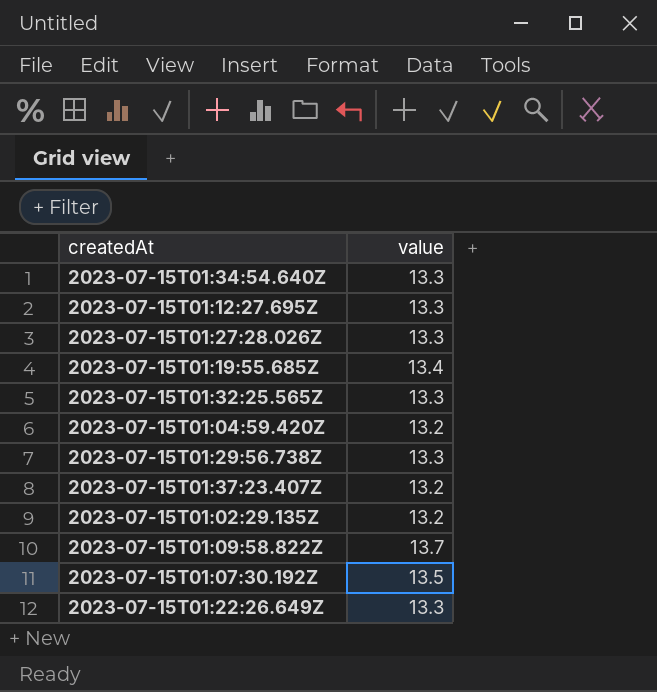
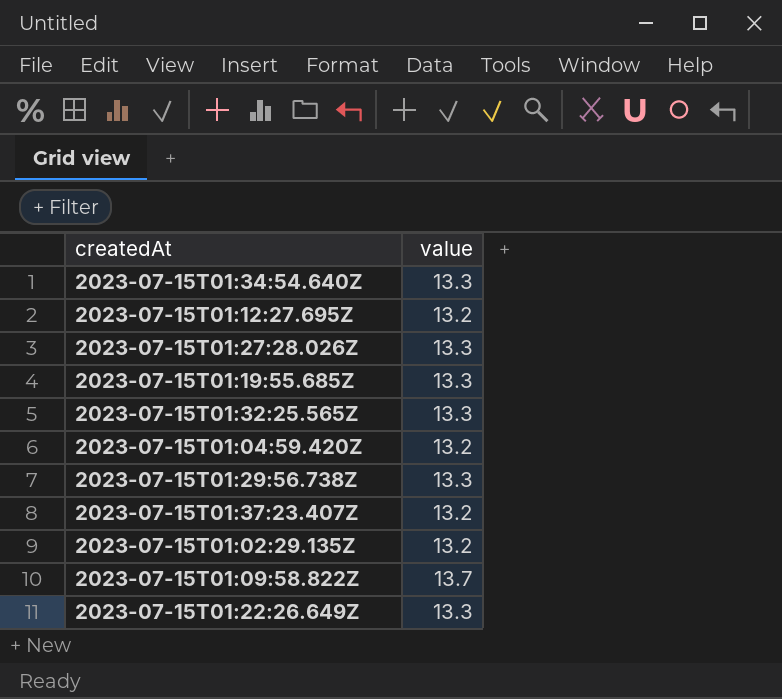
row 2023-07-15T01:07:30.192Z: 13.5 -> none
2023-07-15T01:12:27.695Z | value: 13.3 -> 13.2
2023-07-15T01:19:55.685Z | value: 13.4 -> 13.3

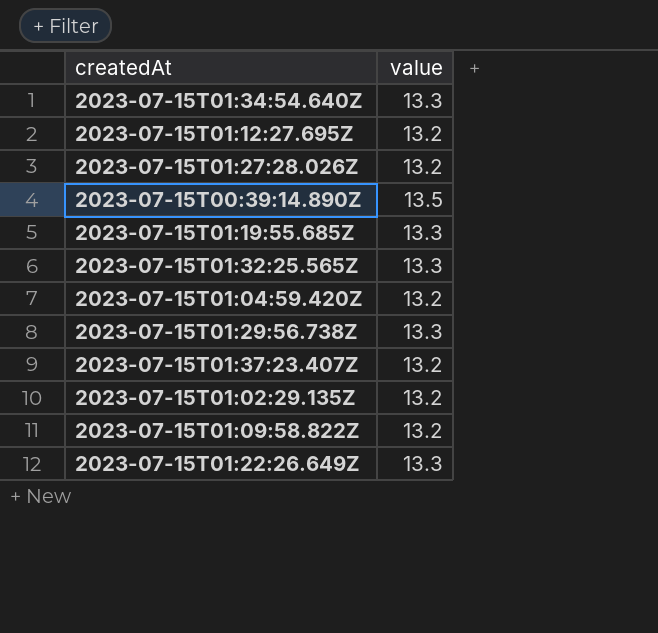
2023-07-15T01:27:28.026Z | value: 13.3 -> 13.2
row 2023-07-15T00:39:14.890Z: none -> 13.5
2023-07-15T01:09:58.822Z | value: 13.7 -> 13.2

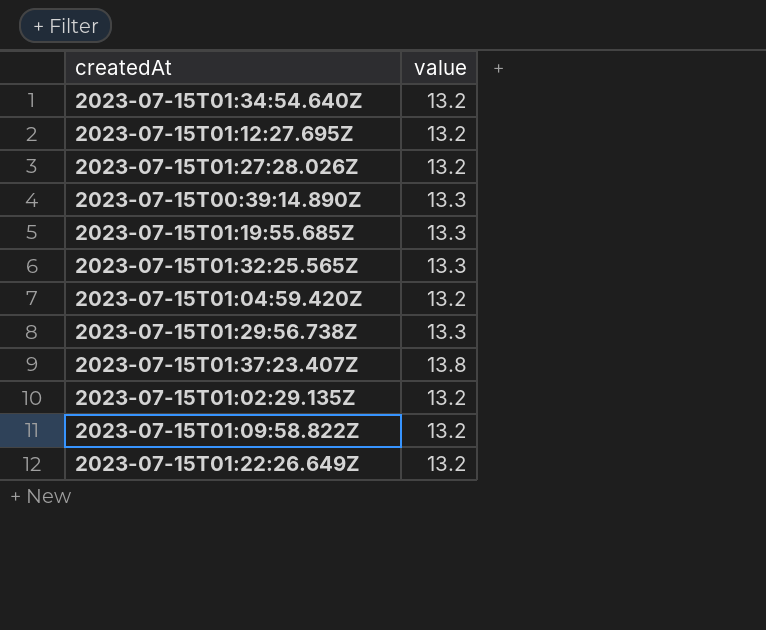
2023-07-15T01:34:54.640Z | value: 13.3 -> 13.2
2023-07-15T00:39:14.890Z | value: 13.5 -> 13.3
2023-07-15T01:37:23.407Z | value: 13.2 -> 13.8
2023-07-15T01:22:26.649Z | value: 13.3 -> 13.2

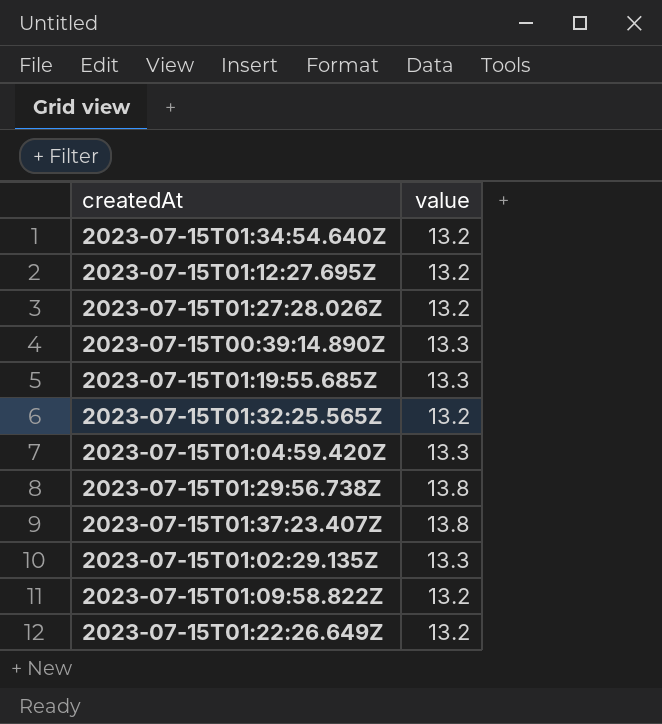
2023-07-15T01:32:25.565Z | value: 13.3 -> 13.2
2023-07-15T01:04:59.420Z | value: 13.2 -> 13.3
2023-07-15T01:29:56.738Z | value: 13.3 -> 13.8
2023-07-15T01:02:29.135Z | value: 13.2 -> 13.3

